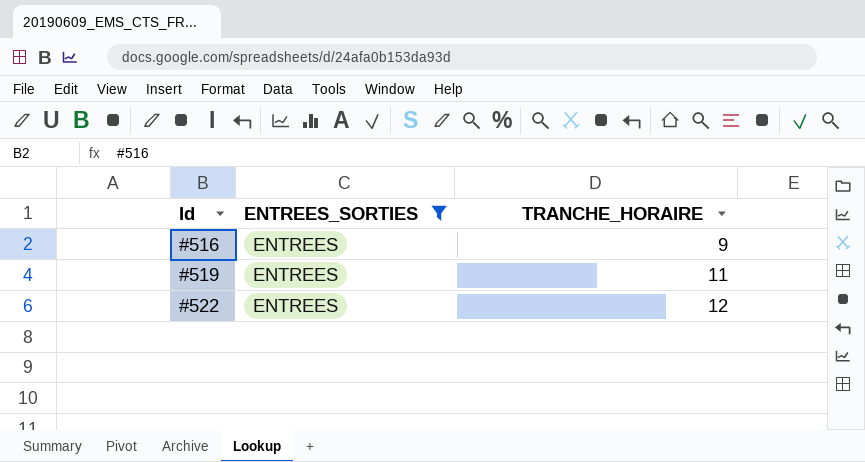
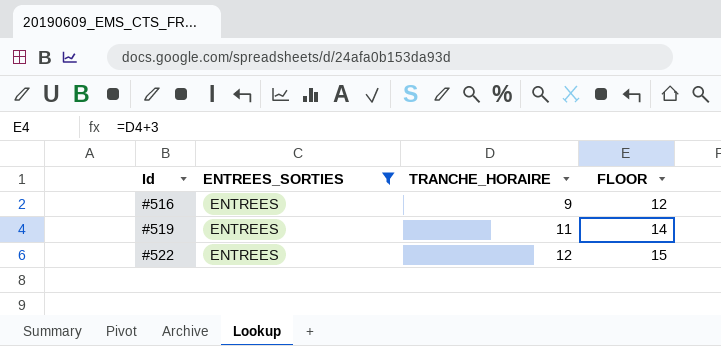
column FLOOR | formula: none -> [TRANCHE_HORAIRE] + 3

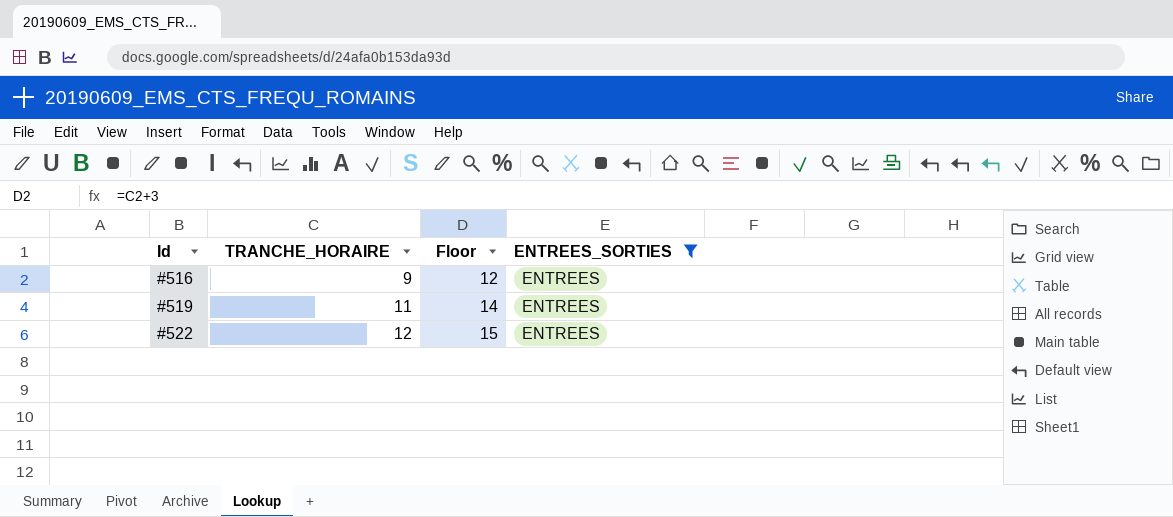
column name: FLOOR -> Floor
column ENTREES_SORTIES | position: 2 -> 4

